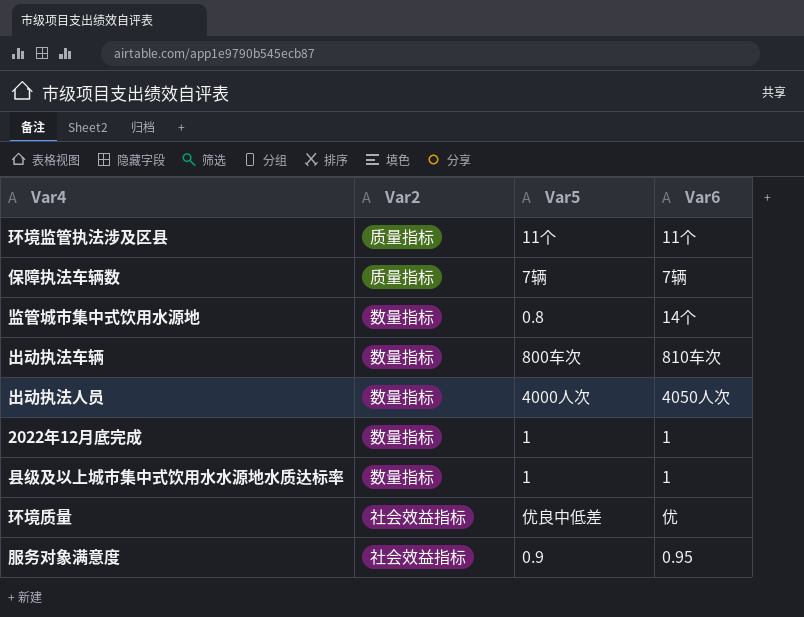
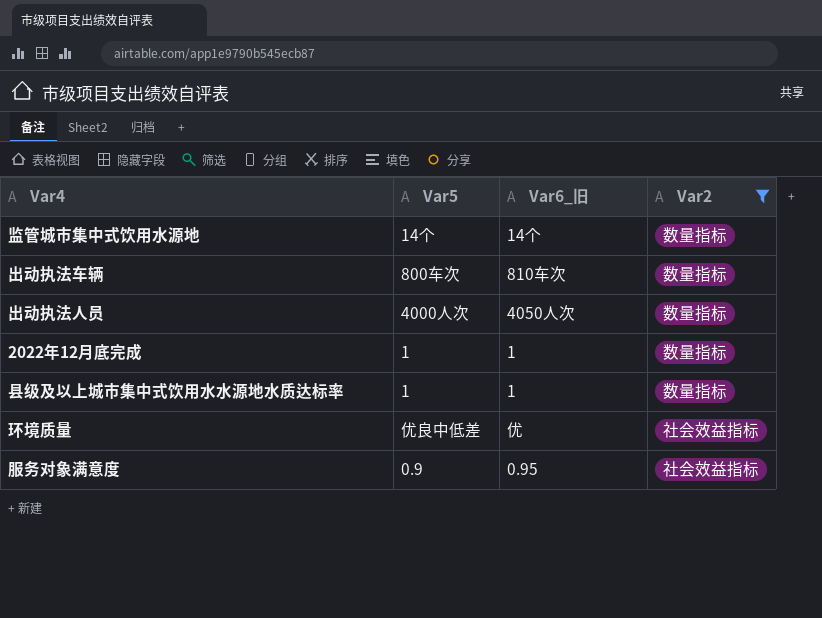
filter: none -> Var2 != 质量指标
column name: Var6 -> Var6_旧
column Var2 | position: 2 -> 4
监管城市集中式饮用水源地 | Var5: 0.8 -> 14个

